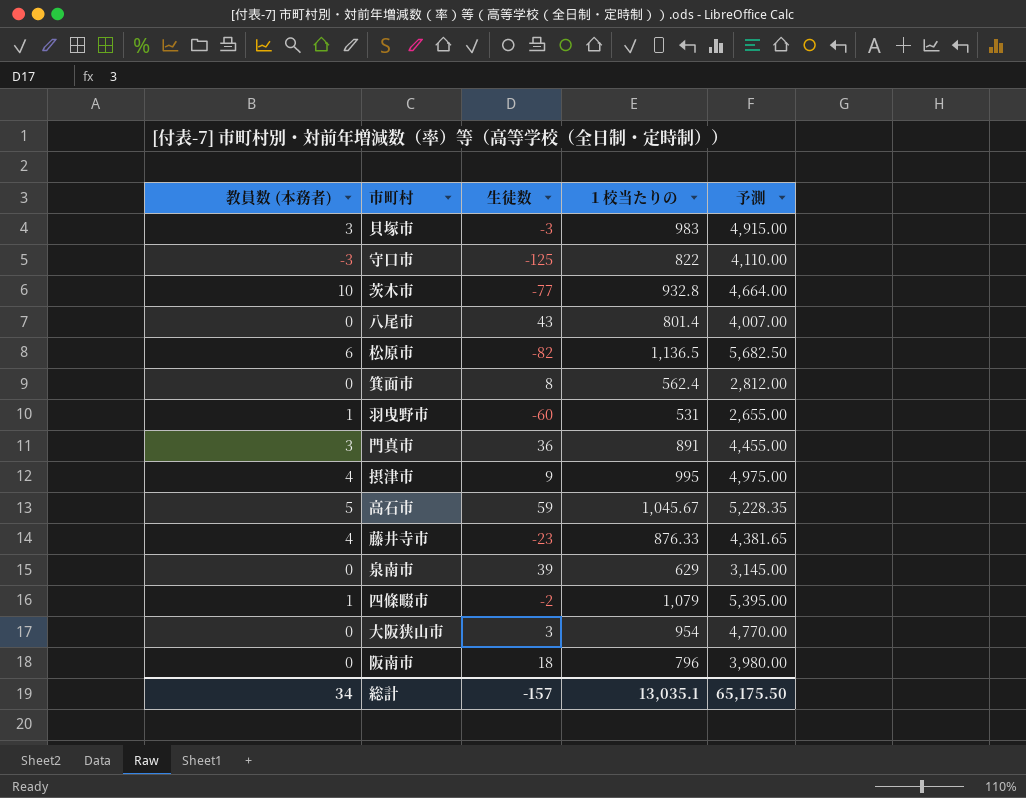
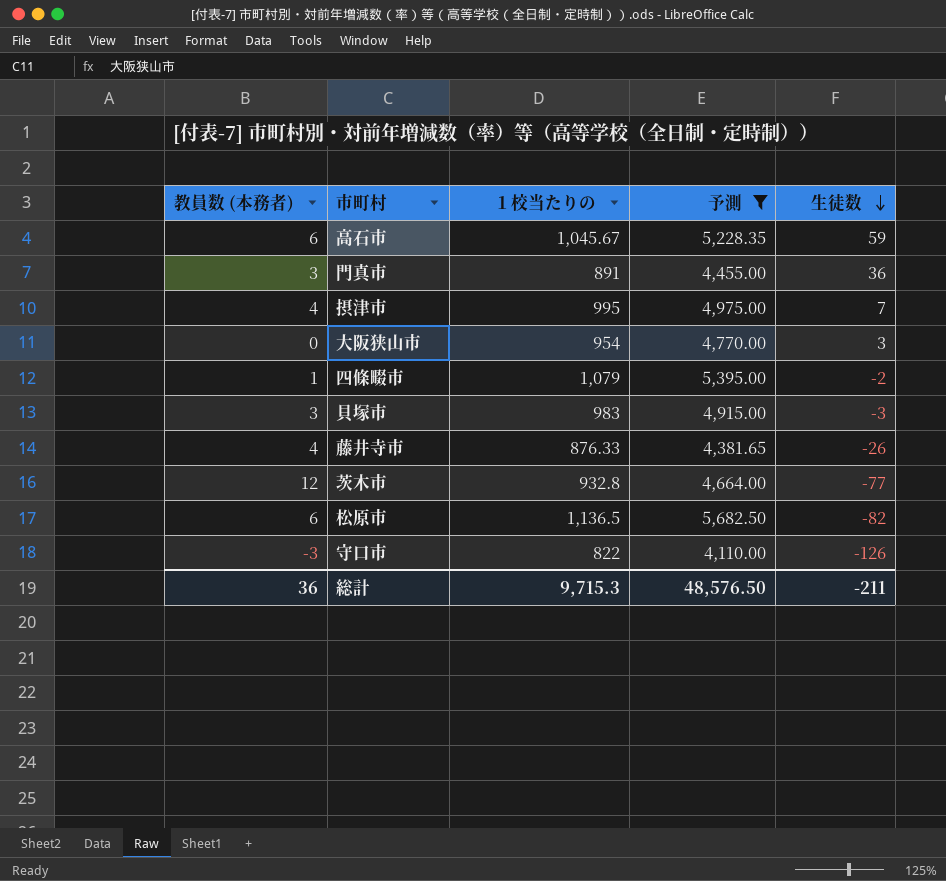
filter: none -> 予測 >= 4,110.00
row order: none -> 生徒数 descending
column 生徒数 | position: 3 -> 5
高石市 | 教員数 (本務者): 5 -> 6
摂津市 | 生徒数: 9 -> 7
藤井寺市 | 生徒数: -23 -> -26
茨木市 | 教員数 (本務者): 10 -> 12
守口市 | 生徒数: -125 -> -126
総計 | 教員数 (本務者): 34 -> 36
総計 | １校当たりの: 13,035.1 -> 9,715.3
総計 | 予測: 65,175.50 -> 48,576.50
総計 | 生徒数: -157 -> -211

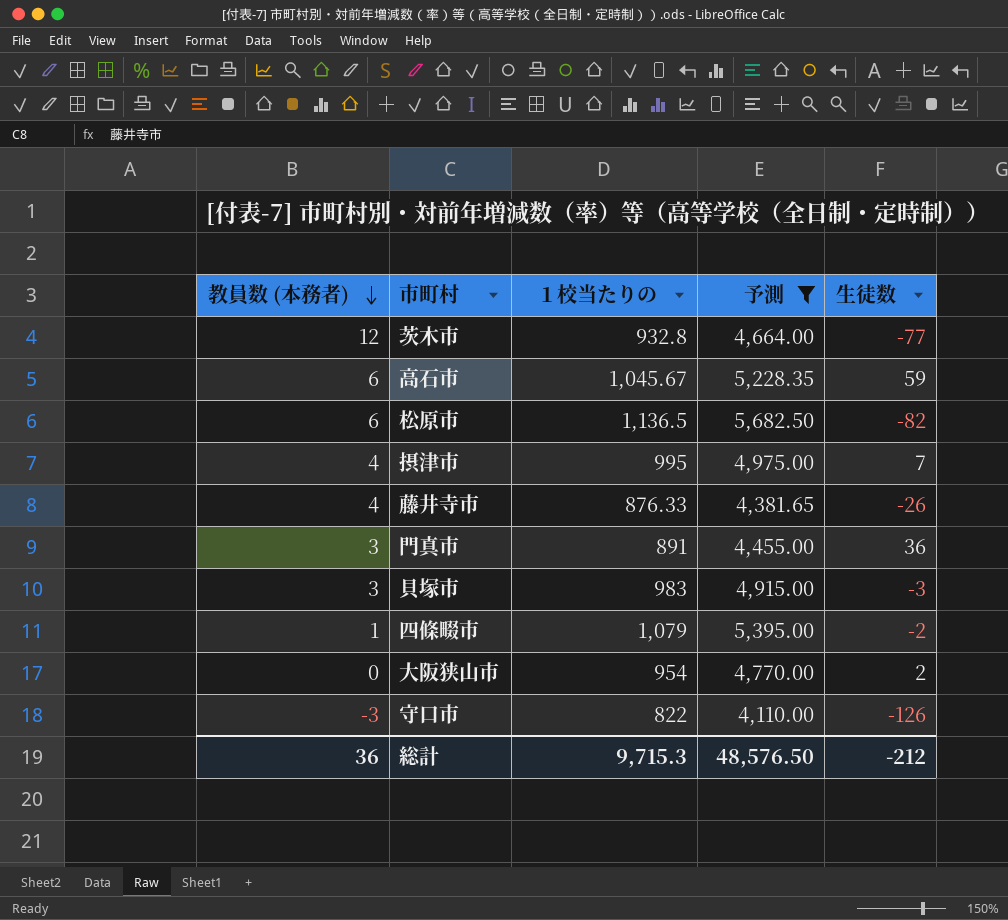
row order: 生徒数 descending -> 教員数 (本務者) descending
大阪狭山市 | 生徒数: 3 -> 2
総計 | 生徒数: -211 -> -212

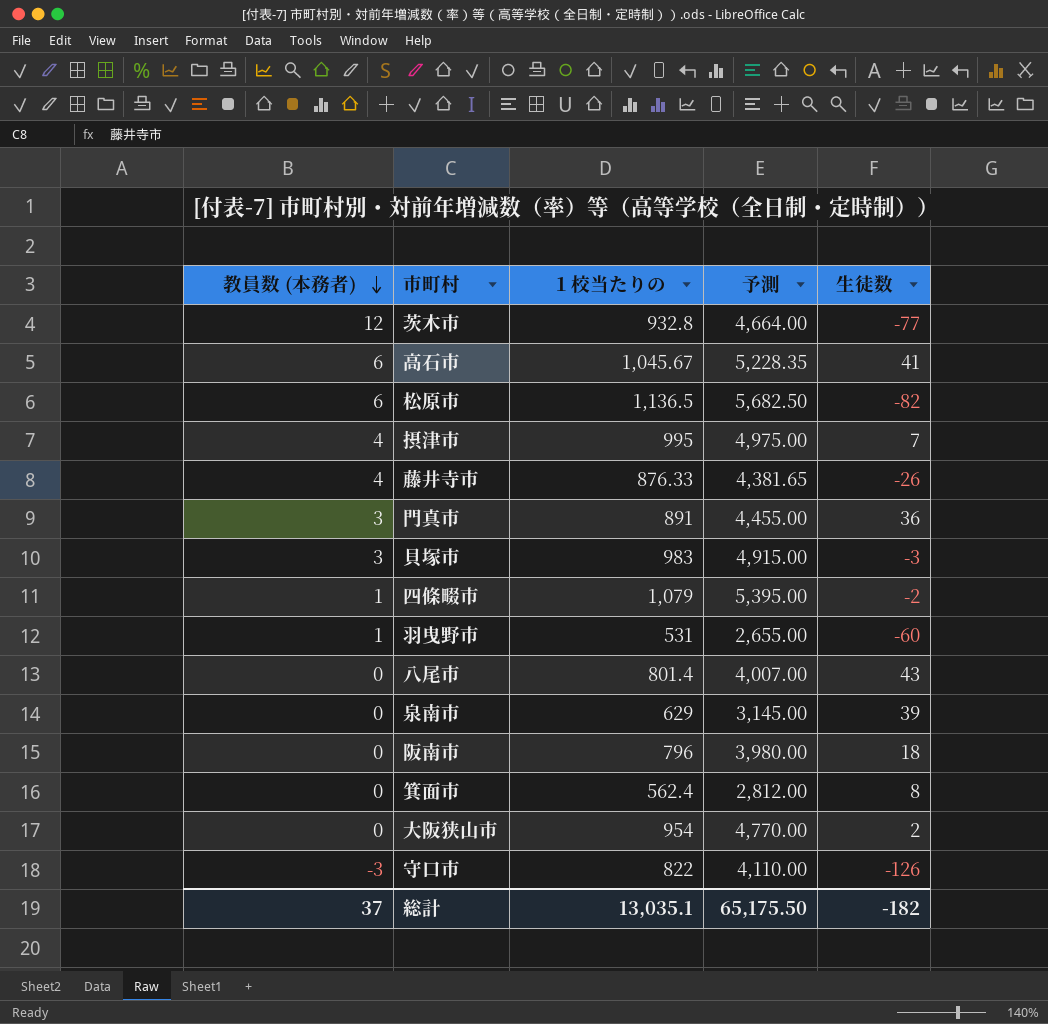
filter: 予測 >= 4,110.00 -> none
高石市 | 生徒数: 59 -> 41
総計 | 教員数 (本務者): 36 -> 37
総計 | １校当たりの: 9,715.3 -> 13,035.1
総計 | 予測: 48,576.50 -> 65,175.50
総計 | 生徒数: -212 -> -182

